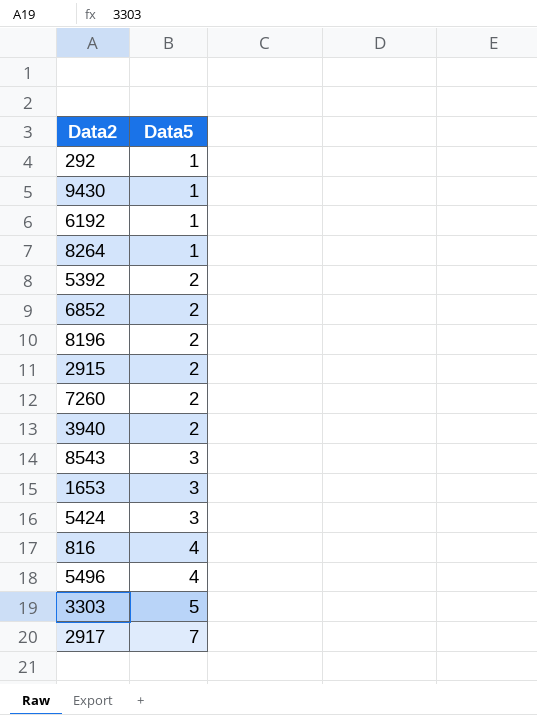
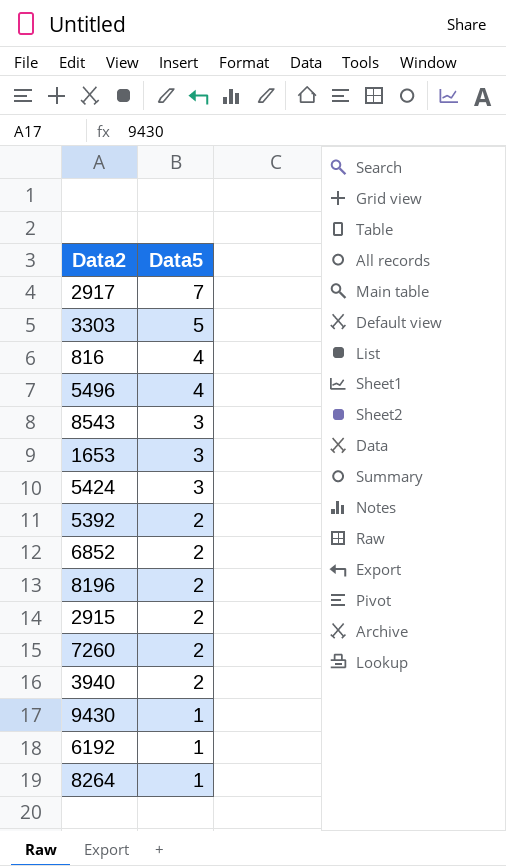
row order: Data5 ascending -> Data5 descending
row 292: 1 -> none

